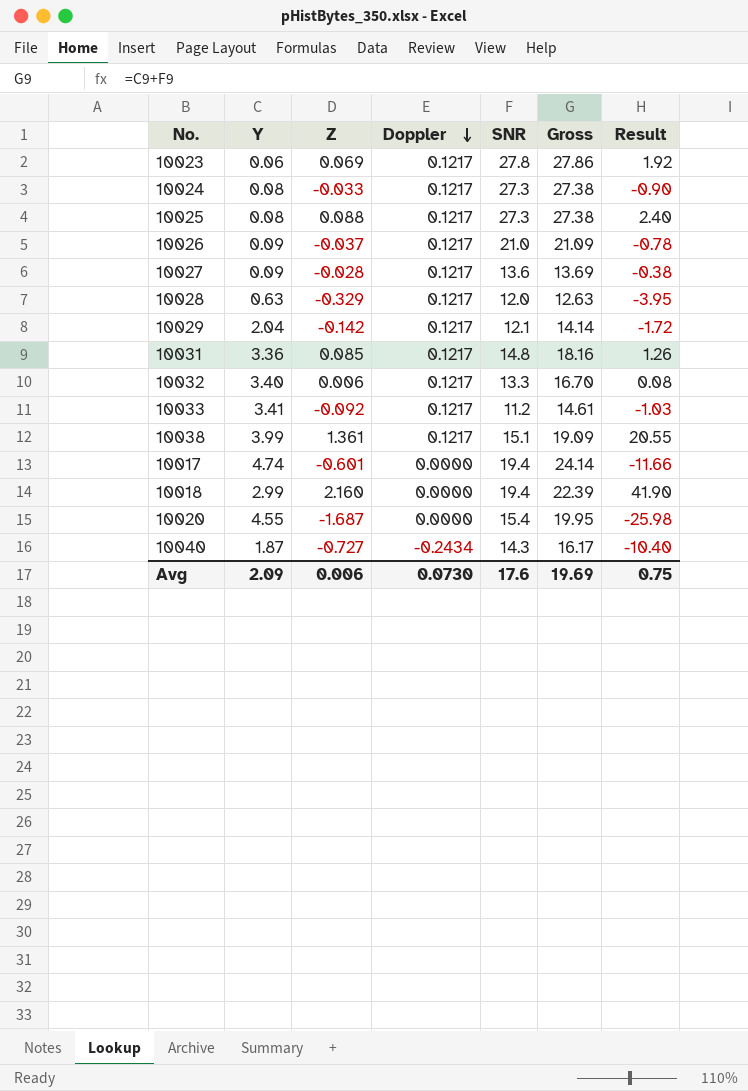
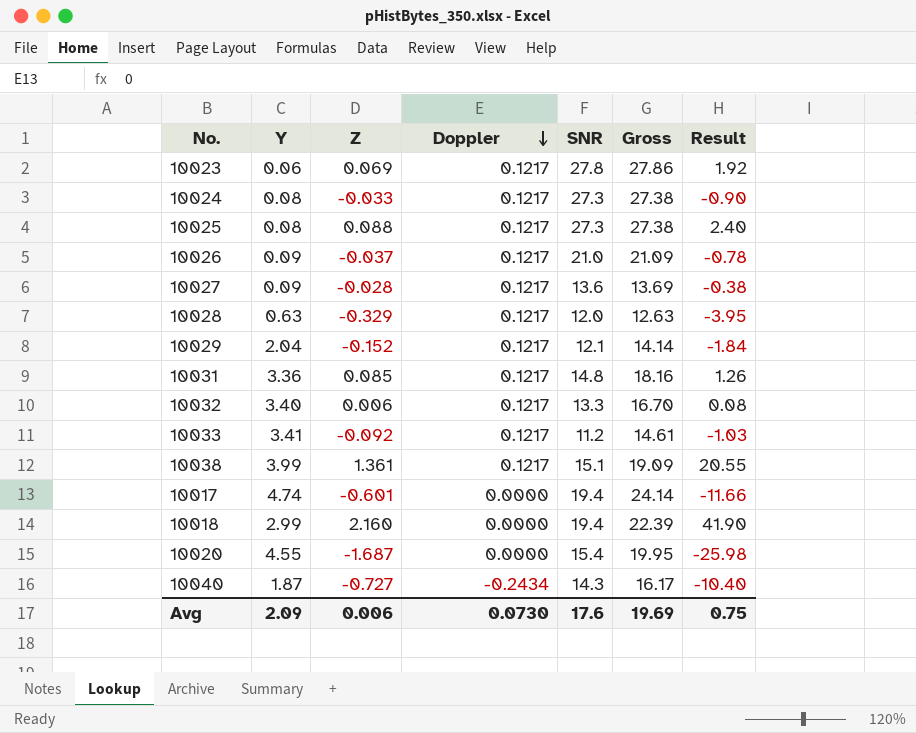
10029 | Z: -0.142 -> -0.152
10029 | Result: -1.72 -> -1.84

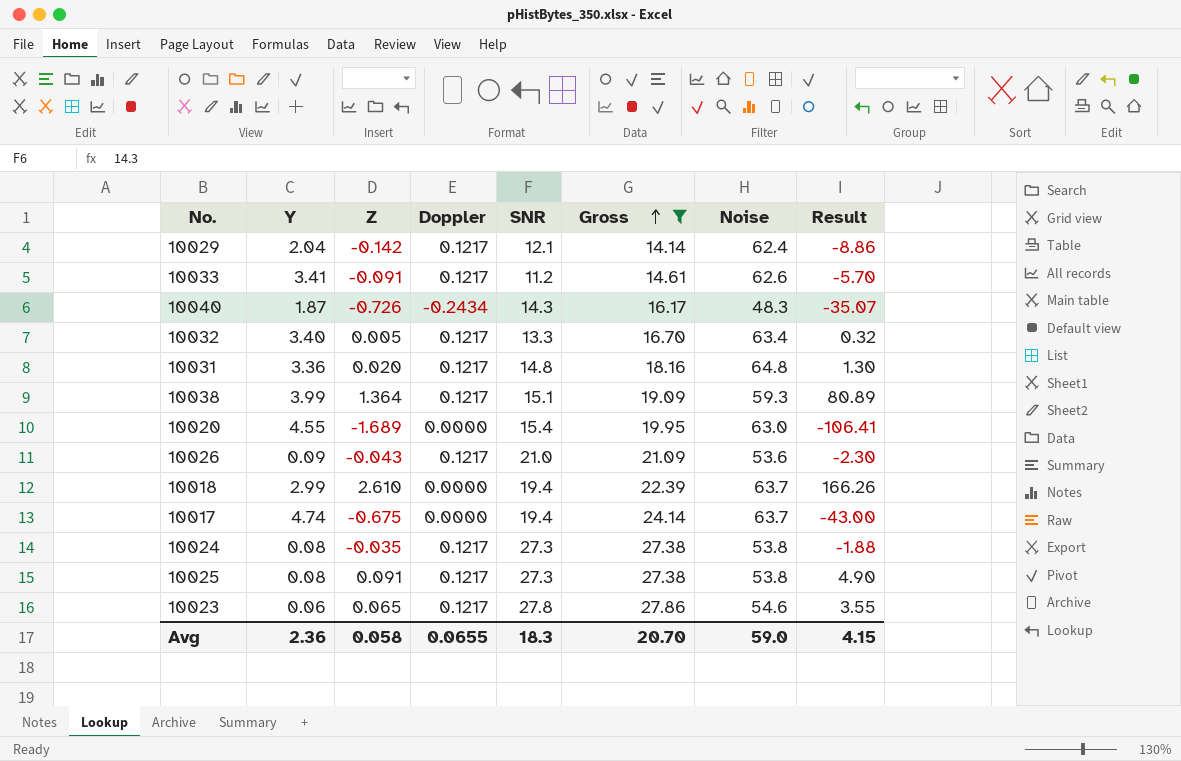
filter: none -> Gross >= 14.14
row order: Doppler descending -> Gross ascending
column Noise | position: none -> 7
column Result | formula: [Z] * [SNR] -> [Z] * [Noise]
10029 | Z: -0.152 -> -0.142
10033 | Z: -0.092 -> -0.091
10040 | Z: -0.727 -> -0.726
10032 | Z: 0.006 -> 0.005
10031 | Z: 0.085 -> 0.020
10038 | Z: 1.361 -> 1.364
10020 | Z: -1.687 -> -1.689
10026 | Z: -0.037 -> -0.043
10018 | Z: 2.160 -> 2.610
10017 | Z: -0.601 -> -0.675
10024 | Z: -0.033 -> -0.035
10025 | Z: 0.088 -> 0.091
10023 | Z: 0.069 -> 0.065
Avg | Y: 2.09 -> 2.36
Avg | Z: 0.006 -> 0.058
Avg | Doppler: 0.0730 -> 0.0655
Avg | SNR: 17.6 -> 18.3
Avg | Gross: 19.69 -> 20.70
Avg | Result: 0.75 -> 4.15

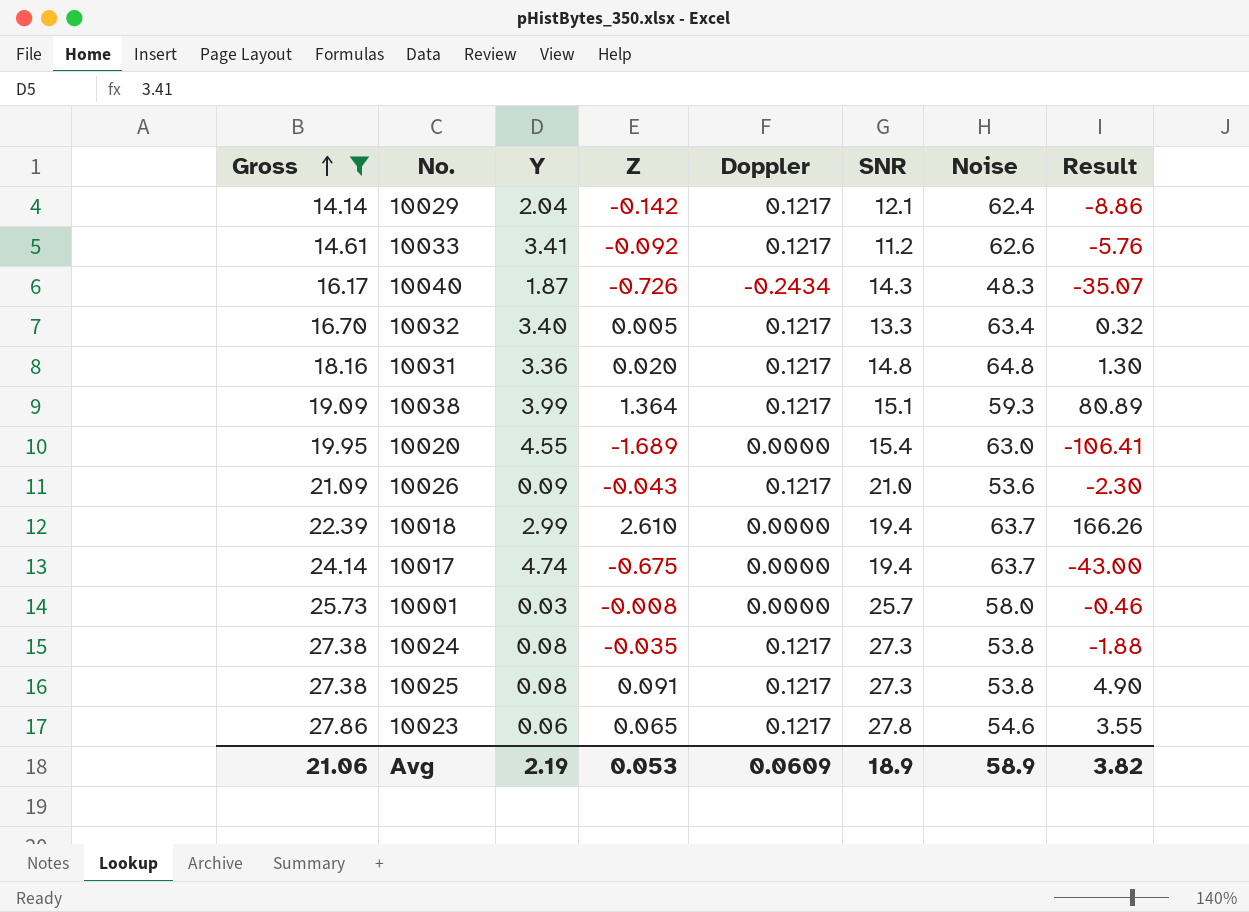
column Gross | position: 6 -> 1
10033 | Z: -0.091 -> -0.092
10033 | Result: -5.70 -> -5.76
row 10001: none -> 25.73 | 0.03 | -0.008 | 0.0000 | 25.7 | 58.0 | -0.46
Avg | Gross: 20.70 -> 21.06
Avg | Y: 2.36 -> 2.19
Avg | Z: 0.058 -> 0.053
Avg | Doppler: 0.0655 -> 0.0609
Avg | SNR: 18.3 -> 18.9
Avg | Noise: 59.0 -> 58.9
Avg | Result: 4.15 -> 3.82

